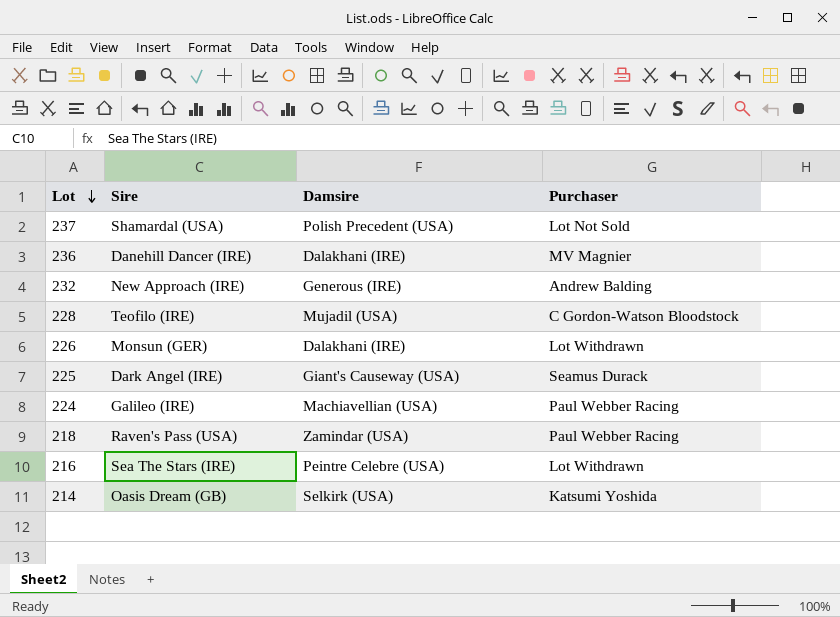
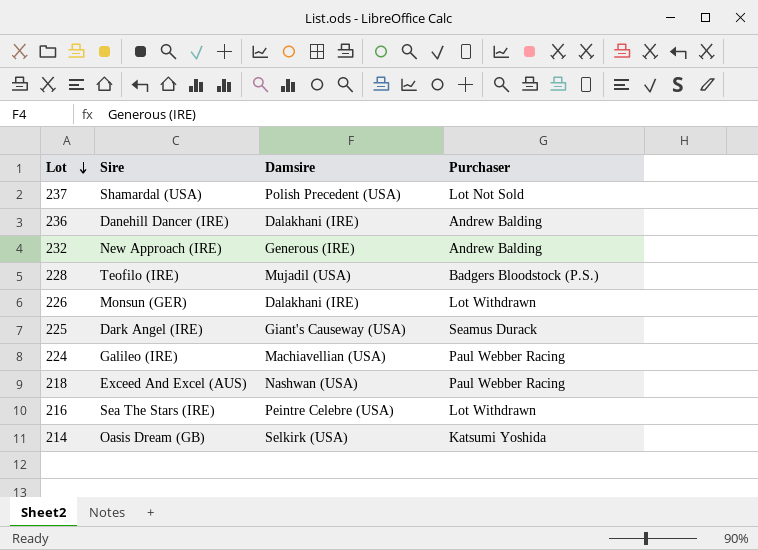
236 | Purchaser: MV Magnier -> Andrew Balding
228 | Purchaser: C Gordon-Watson Bloodstock -> Badgers Bloodstock (P.S.)
218 | Sire: Raven's Pass (USA) -> Exceed And Excel (AUS)
218 | Damsire: Zamindar (USA) -> Nashwan (USA)

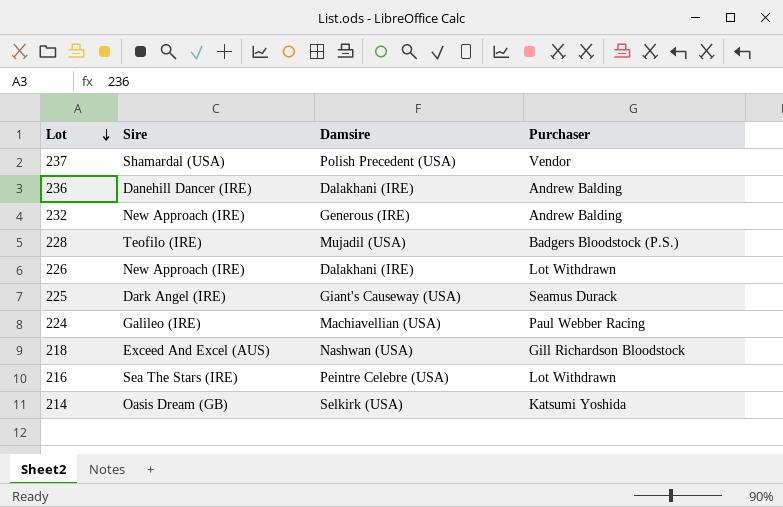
237 | Purchaser: Lot Not Sold -> Vendor
226 | Sire: Monsun (GER) -> New Approach (IRE)
218 | Purchaser: Paul Webber Racing -> Gill Richardson Bloodstock

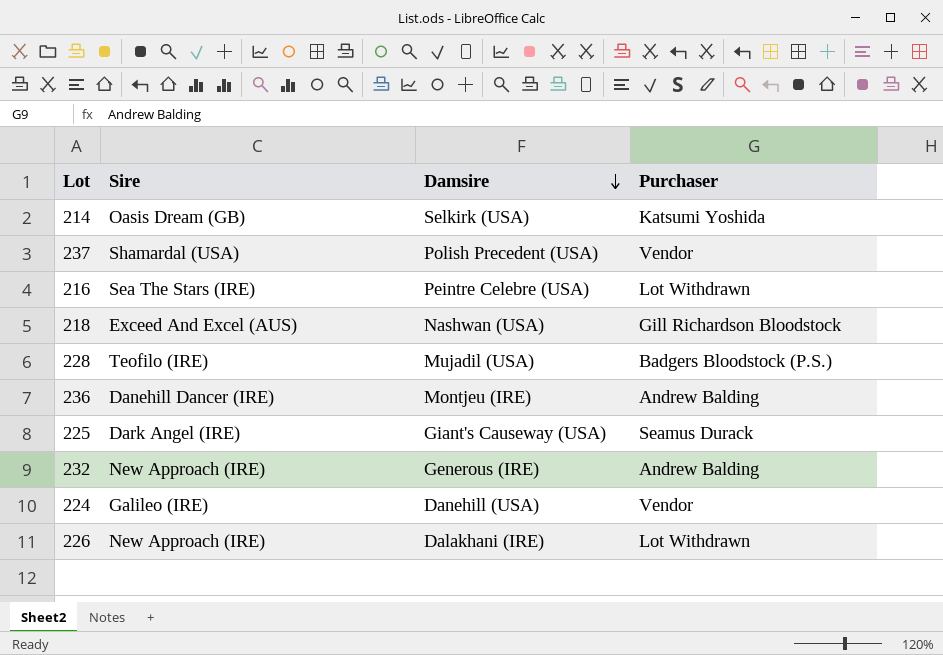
row order: Lot descending -> Damsire descending
236 | Damsire: Dalakhani (IRE) -> Montjeu (IRE)
224 | Damsire: Machiavellian (USA) -> Danehill (USA)
224 | Purchaser: Paul Webber Racing -> Vendor

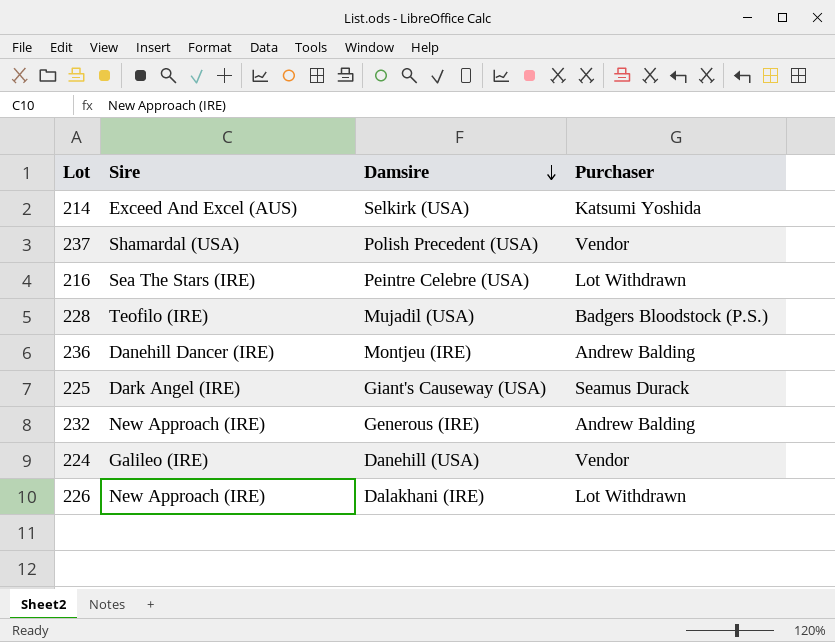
row 218: Exceed And Excel (AUS) | Nashwan (USA) | Gill Richardson Bloodstock -> none
214 | Sire: Oasis Dream (GB) -> Exceed And Excel (AUS)

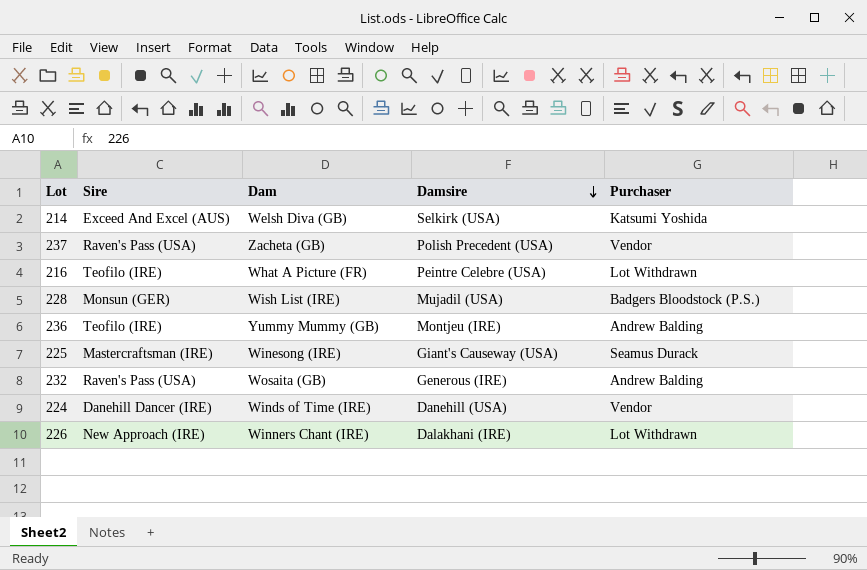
column Dam | position: none -> 3
237 | Sire: Shamardal (USA) -> Raven's Pass (USA)
216 | Sire: Sea The Stars (IRE) -> Teofilo (IRE)
228 | Sire: Teofilo (IRE) -> Monsun (GER)
236 | Sire: Danehill Dancer (IRE) -> Teofilo (IRE)
225 | Sire: Dark Angel (IRE) -> Mastercraftsman (IRE)
232 | Sire: New Approach (IRE) -> Raven's Pass (USA)
224 | Sire: Galileo (IRE) -> Danehill Dancer (IRE)

